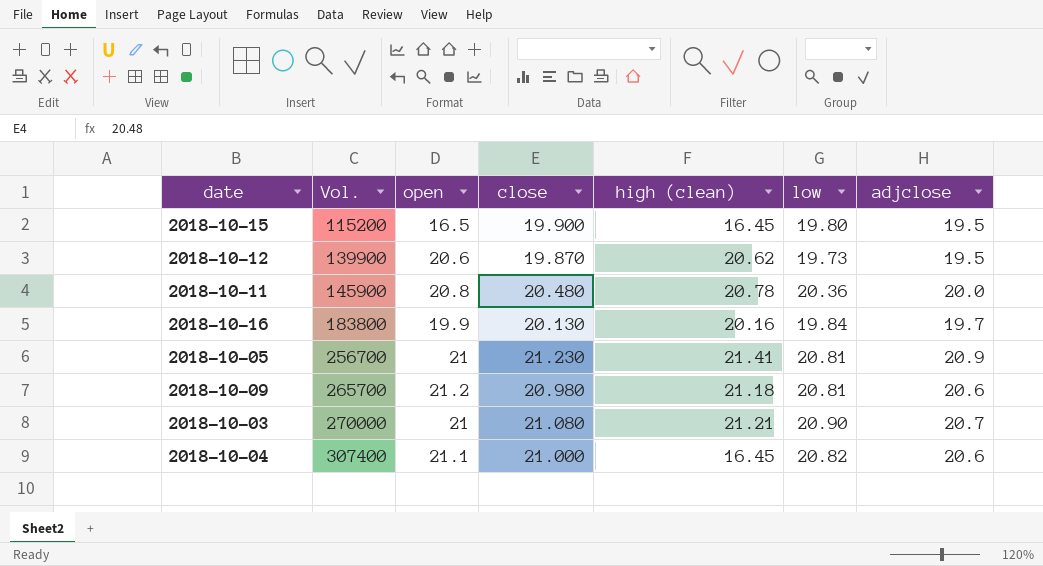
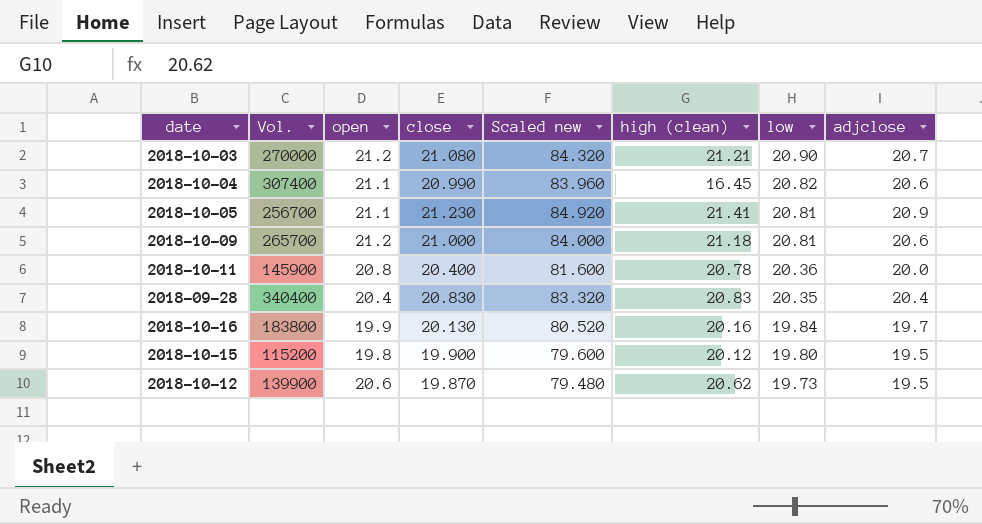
row order: Vol. ascending -> low descending
column Scaled new | formula: none -> [close] * 4
2018-10-03 | open: 21 -> 21.2
2018-10-04 | close: 21.000 -> 20.990
2018-10-05 | open: 21 -> 21.1
2018-10-09 | close: 20.980 -> 21.000
2018-10-11 | close: 20.480 -> 20.400
row 2018-09-28: none -> 340400 | 20.4 | 20.830 | 83.320 | 20.83 | 20.35 | 20.4
2018-10-15 | open: 16.5 -> 19.8
2018-10-15 | high (clean): 16.45 -> 20.12

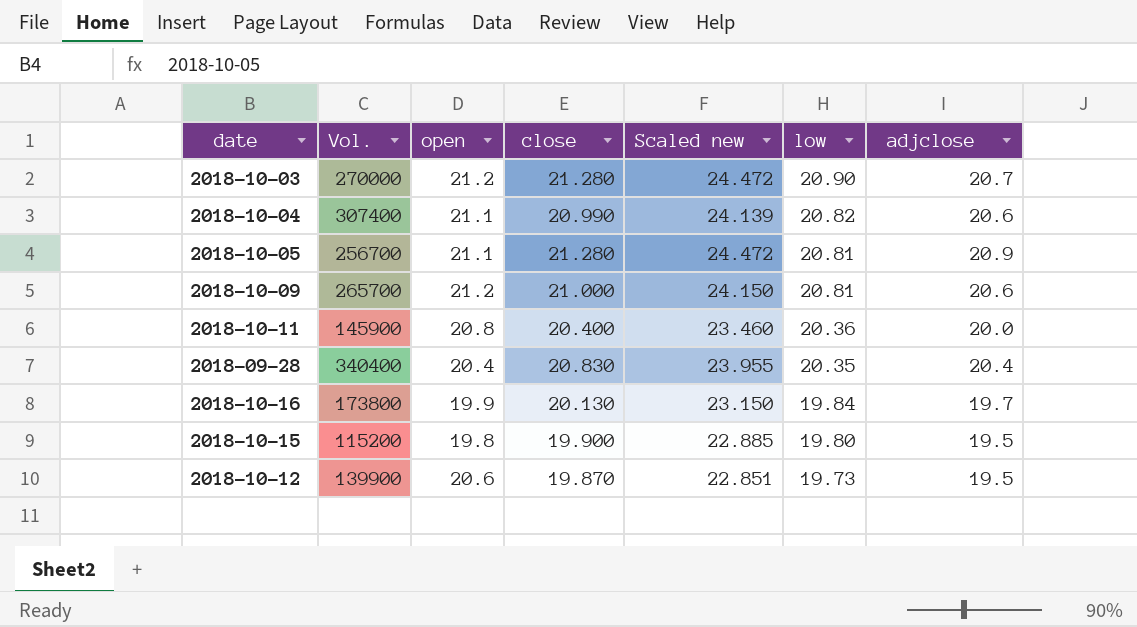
column high (clean) | position: 6 -> none
column Scaled new | formula: [close] * 4 -> [close] * 1.15
2018-10-03 | close: 21.080 -> 21.280
2018-10-05 | close: 21.230 -> 21.280
2018-10-16 | Vol.: 183800 -> 173800

